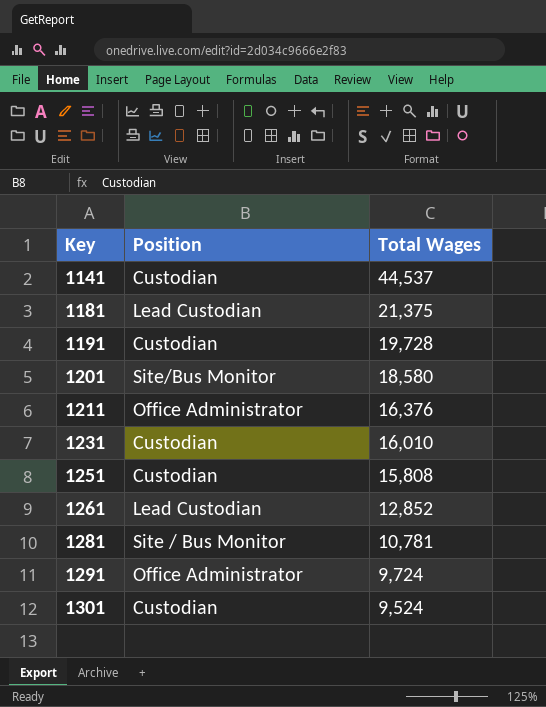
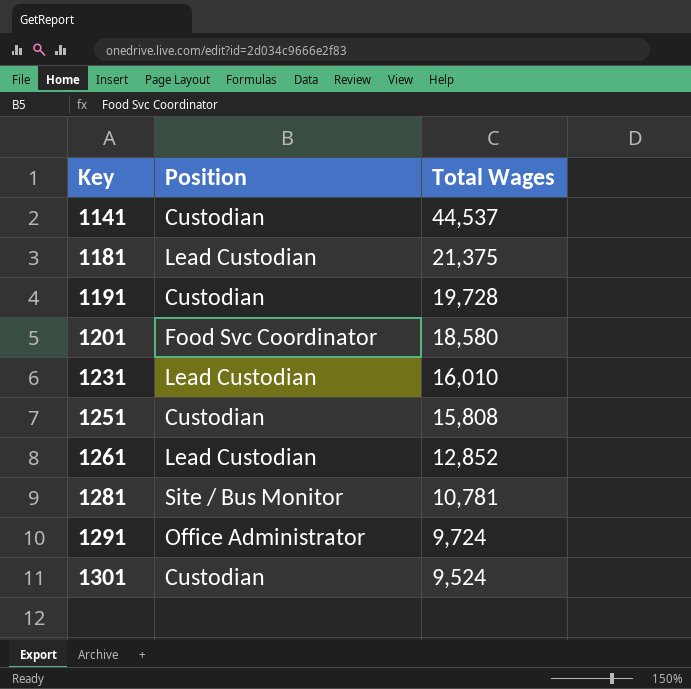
row 1211: Office Administrator | 16,376 -> none
1201 | Position: Site/Bus Monitor -> Food Svc Coordinator
1231 | Position: Custodian -> Lead Custodian

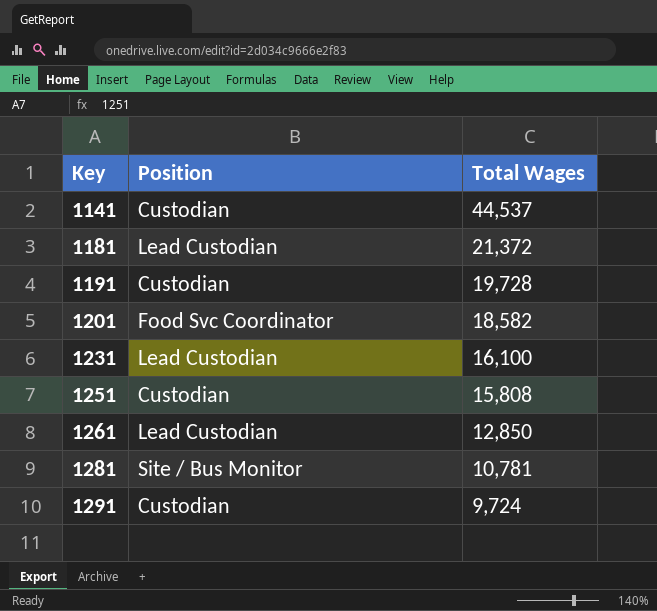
row 1301: Custodian | 9,524 -> none
1181 | Total Wages: 21,375 -> 21,372
1201 | Total Wages: 18,580 -> 18,582
1231 | Total Wages: 16,010 -> 16,100
1261 | Total Wages: 12,852 -> 12,850
1291 | Position: Office Administrator -> Custodian

